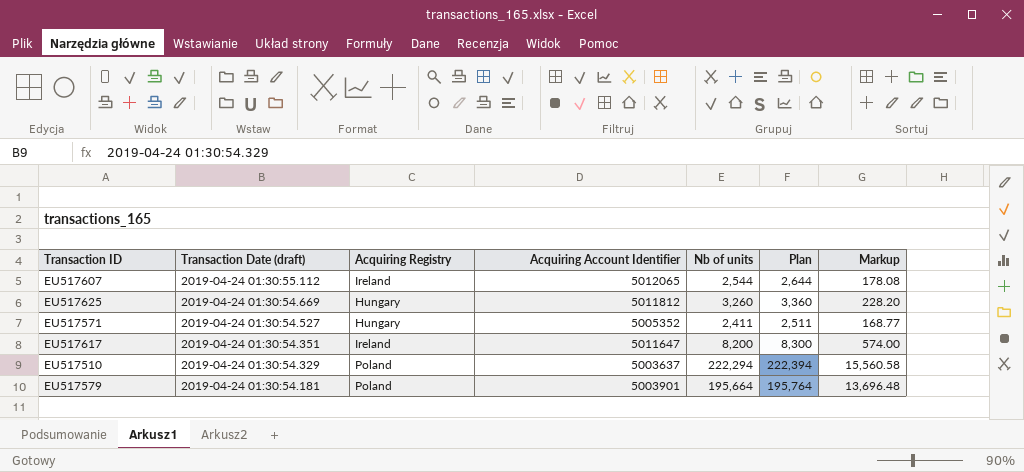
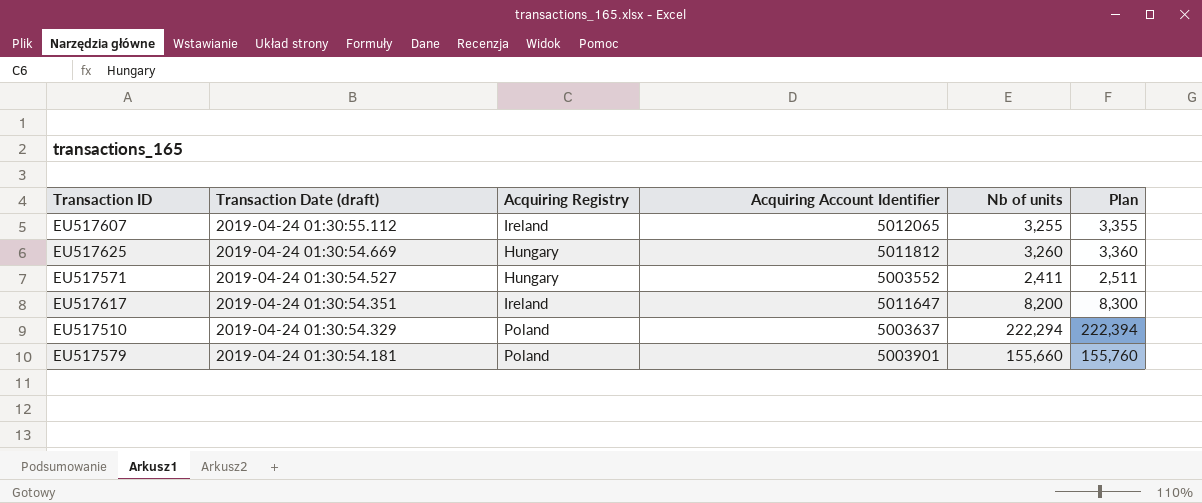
column Markup | formula: [Nb of units] * 0.07 -> none
EU517607 | Nb of units: 2,544 -> 3,255
EU517607 | Plan: 2,644 -> 3,355
EU517571 | Acquiring Account Identifier: 5005352 -> 5003552
EU517579 | Nb of units: 195,664 -> 155,660
EU517579 | Plan: 195,764 -> 155,760

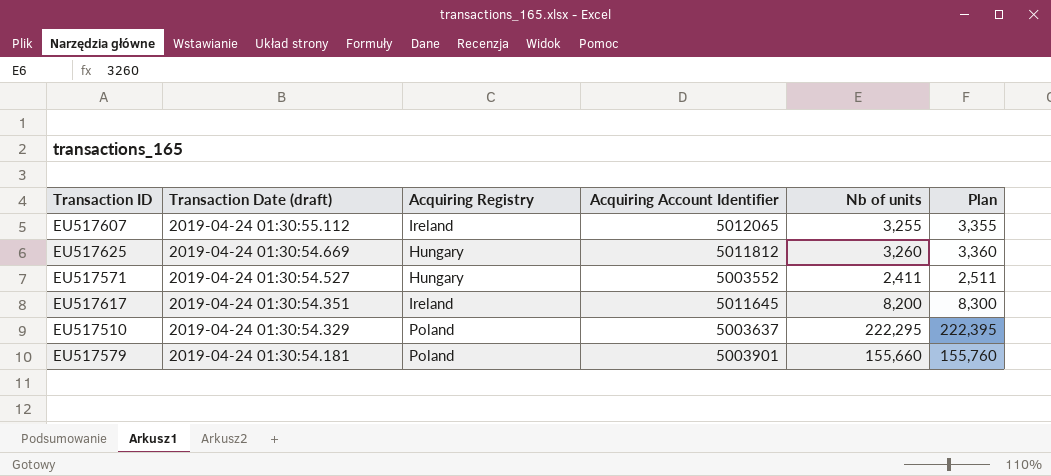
EU517617 | Acquiring Account Identifier: 5011647 -> 5011645
EU517510 | Nb of units: 222,294 -> 222,295
EU517510 | Plan: 222,394 -> 222,395

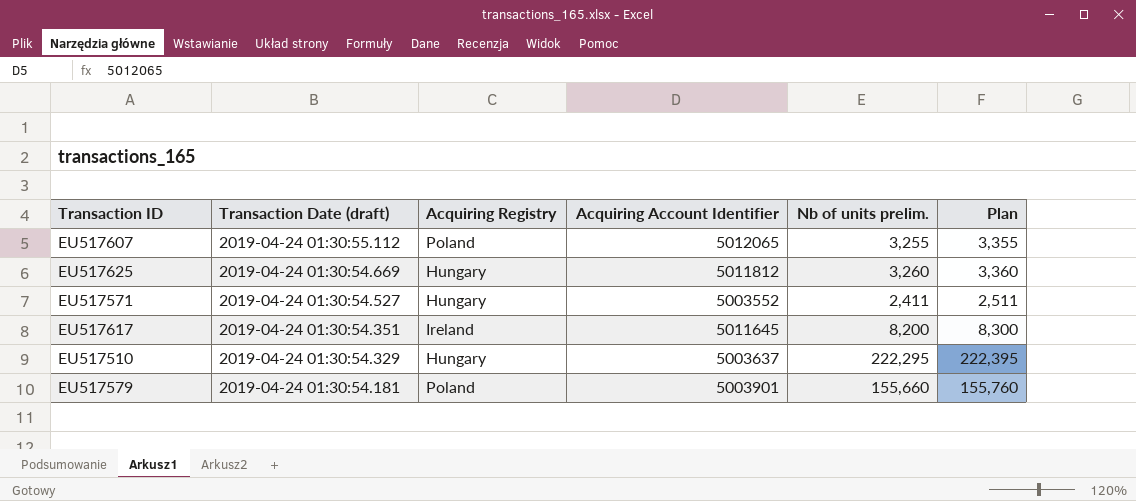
column name: Nb of units -> Nb of units prelim.
EU517607 | Acquiring Registry: Ireland -> Poland
EU517510 | Acquiring Registry: Poland -> Hungary

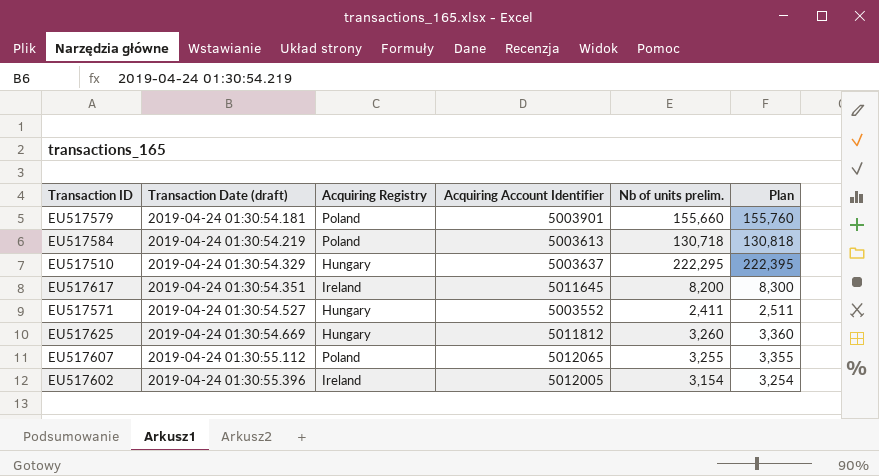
row order: Transaction Date (draft) descending -> Transaction Date (draft) ascending
row EU517584: none -> 2019-04-24 01:30:54.219 | Poland | 5003613 | 130,718 | 130,818
row EU517602: none -> 2019-04-24 01:30:55.396 | Ireland | 5012005 | 3,154 | 3,254

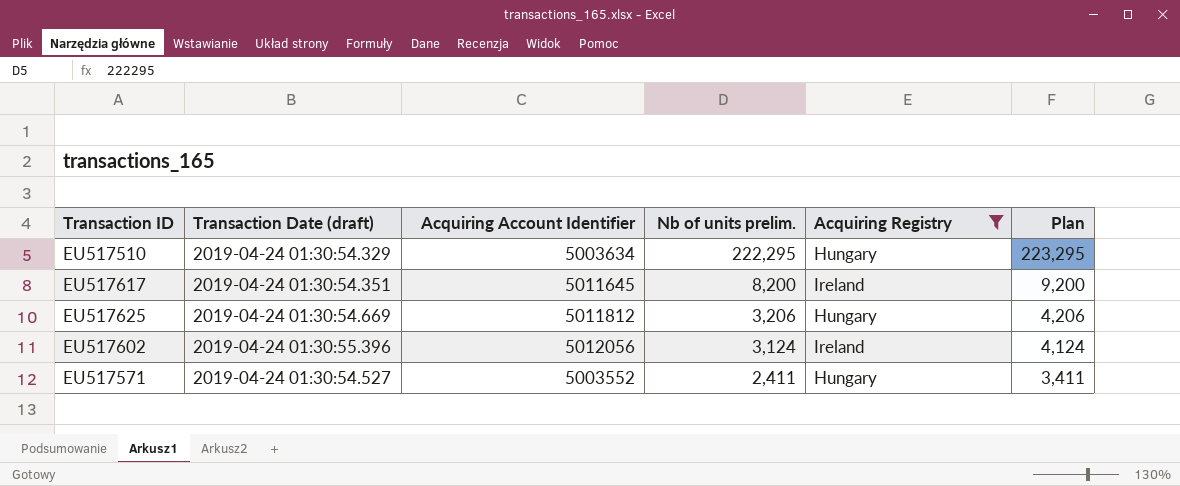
filter: none -> Acquiring Registry != Poland
row order: Transaction Date (draft) ascending -> Nb of units prelim. descending
column Acquiring Registry | position: 3 -> 5
column Plan | formula: [Nb of units prelim.] + 100 -> [Nb of units prelim.] + 1000
EU517510 | Acquiring Account Identifier: 5003637 -> 5003634
EU517625 | Nb of units prelim.: 3,260 -> 3,206
EU517602 | Acquiring Account Identifier: 5012005 -> 5012056
EU517602 | Nb of units prelim.: 3,154 -> 3,124

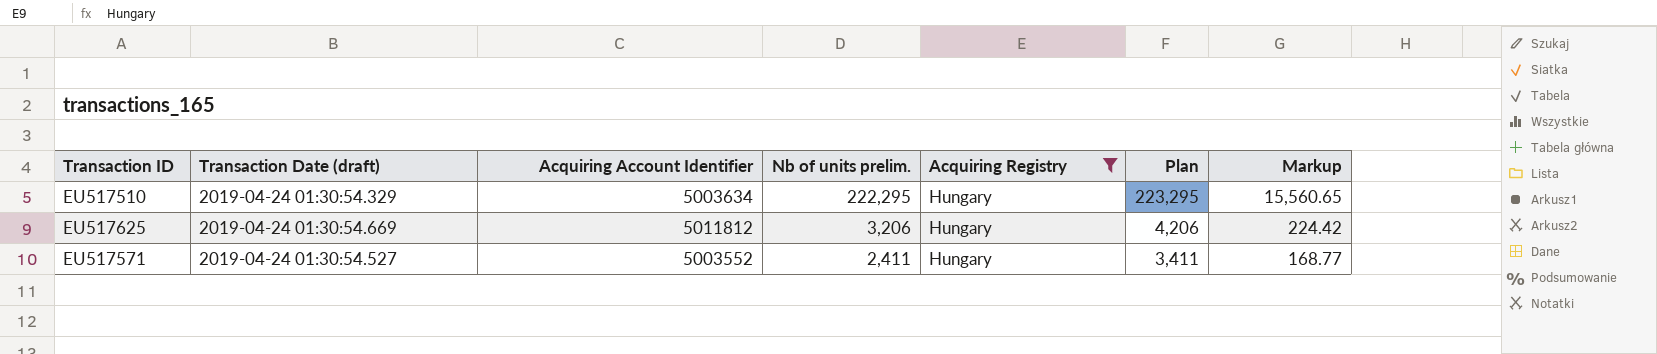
column Markup | formula: none -> [Nb of units prelim.] * 0.07
row EU517617: 2019-04-24 01:30:54.351 | 5011645 | 8,200 | Ireland | 9,200 -> none
row EU517602: 2019-04-24 01:30:55.396 | 5012056 | 3,124 | Ireland | 4,124 -> none

